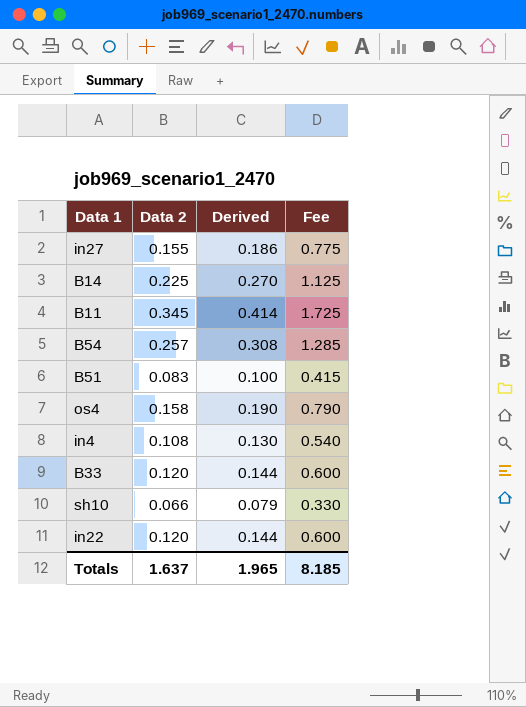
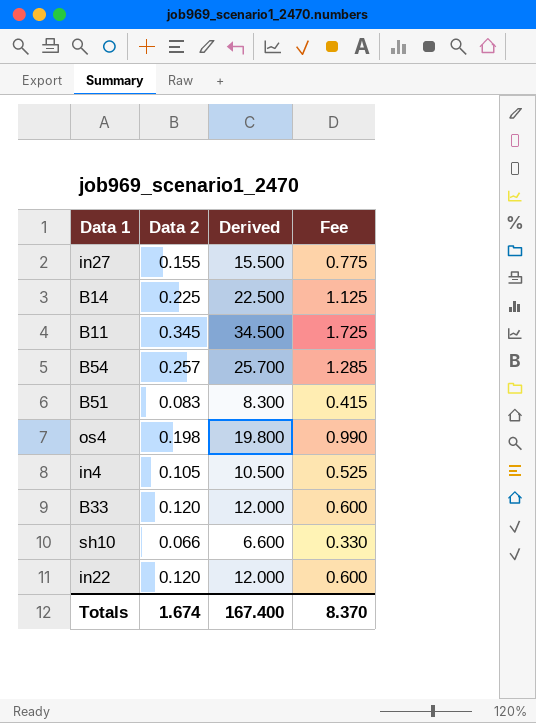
column Derived | formula: [Data 2] * 1.2 -> [Data 2] * 100
os4 | Data 2: 0.158 -> 0.198
os4 | Fee: 0.790 -> 0.990
in4 | Data 2: 0.108 -> 0.105
in4 | Fee: 0.540 -> 0.525
Totals | Data 2: 1.637 -> 1.674
Totals | Derived: 1.965 -> 167.400
Totals | Fee: 8.185 -> 8.370

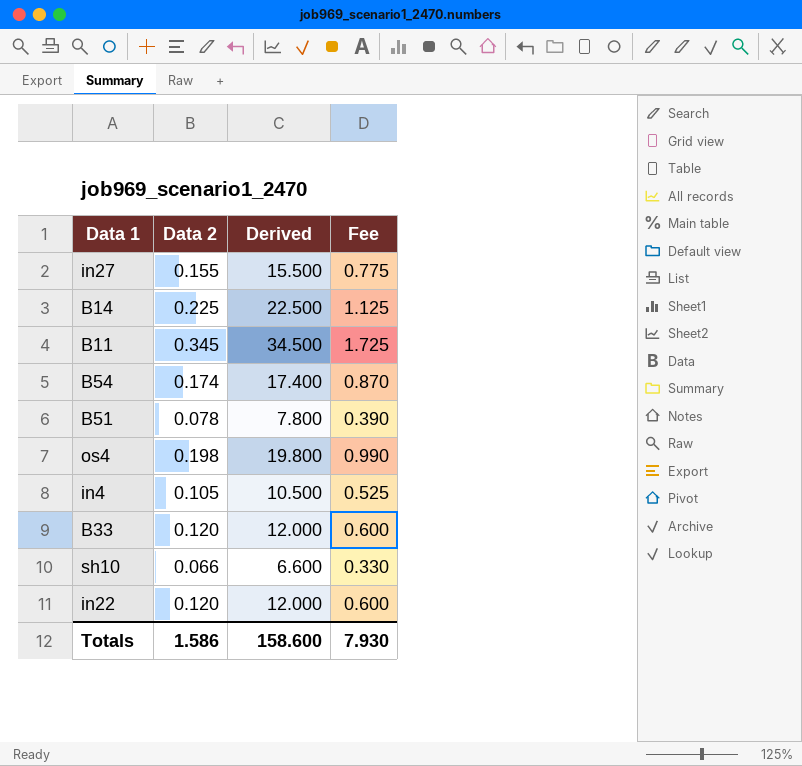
B54 | Data 2: 0.257 -> 0.174
B54 | Derived: 25.700 -> 17.400
B54 | Fee: 1.285 -> 0.870
B51 | Data 2: 0.083 -> 0.078
B51 | Derived: 8.300 -> 7.800
B51 | Fee: 0.415 -> 0.390
Totals | Data 2: 1.674 -> 1.586
Totals | Derived: 167.400 -> 158.600
Totals | Fee: 8.370 -> 7.930

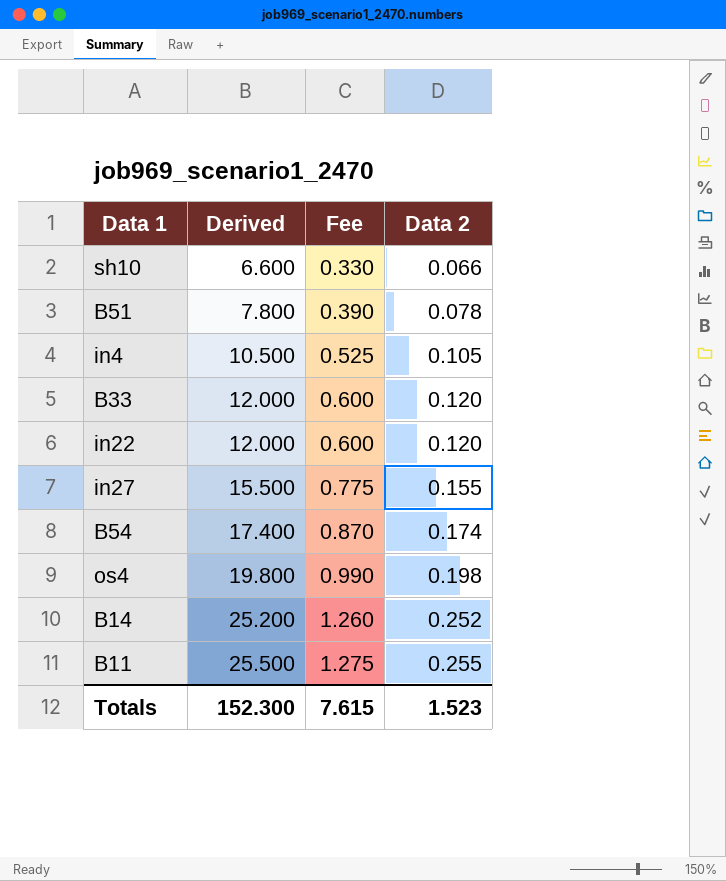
row order: none -> Derived ascending
column Data 2 | position: 2 -> 4
B14 | Derived: 22.500 -> 25.200
B14 | Fee: 1.125 -> 1.260
B14 | Data 2: 0.225 -> 0.252
B11 | Derived: 34.500 -> 25.500
B11 | Fee: 1.725 -> 1.275
B11 | Data 2: 0.345 -> 0.255
Totals | Derived: 158.600 -> 152.300
Totals | Fee: 7.930 -> 7.615
Totals | Data 2: 1.586 -> 1.523

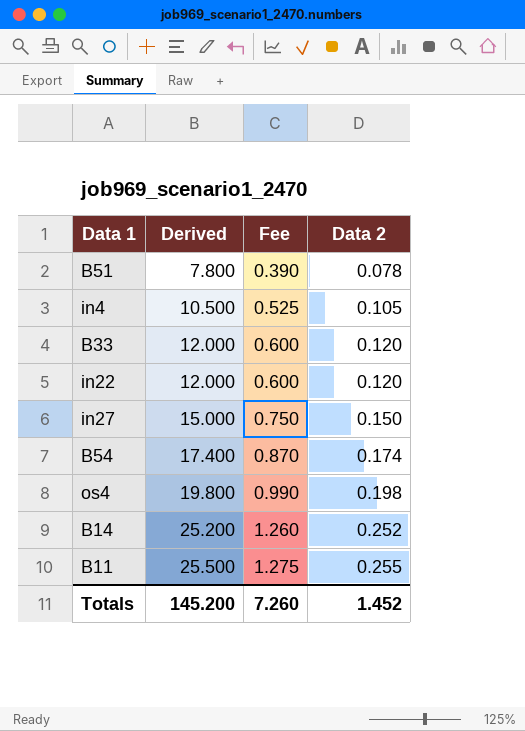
row sh10: 6.600 | 0.330 | 0.066 -> none
in27 | Derived: 15.500 -> 15.000
in27 | Fee: 0.775 -> 0.750
in27 | Data 2: 0.155 -> 0.150
Totals | Derived: 152.300 -> 145.200
Totals | Fee: 7.615 -> 7.260
Totals | Data 2: 1.523 -> 1.452

